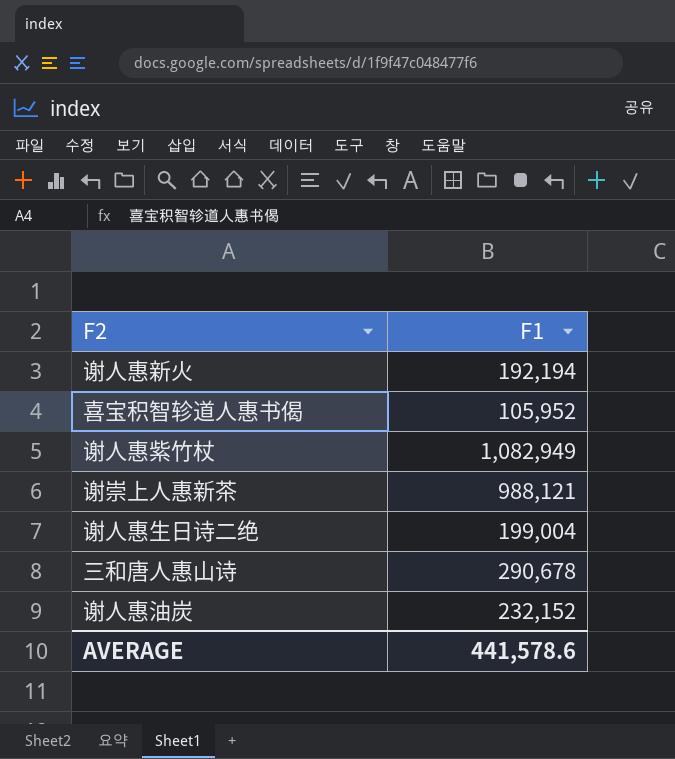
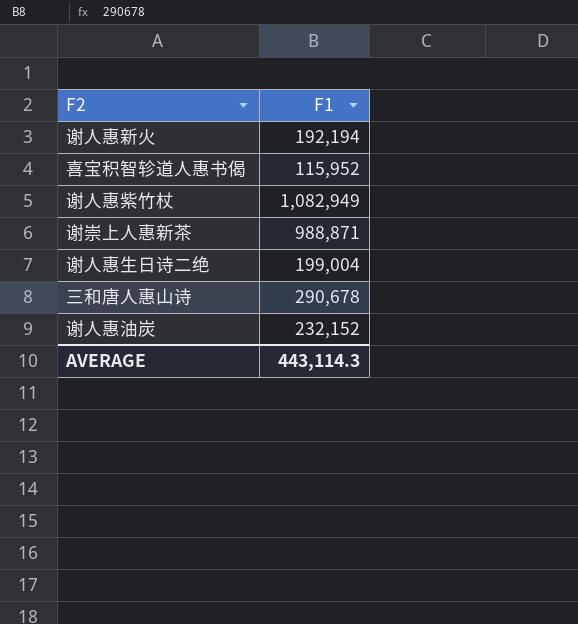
喜宝积智轸道人惠书偈 | F1: 105,952 -> 115,952
谢崇上人惠新茶 | F1: 988,121 -> 988,871
AVERAGE | F1: 441,578.6 -> 443,114.3

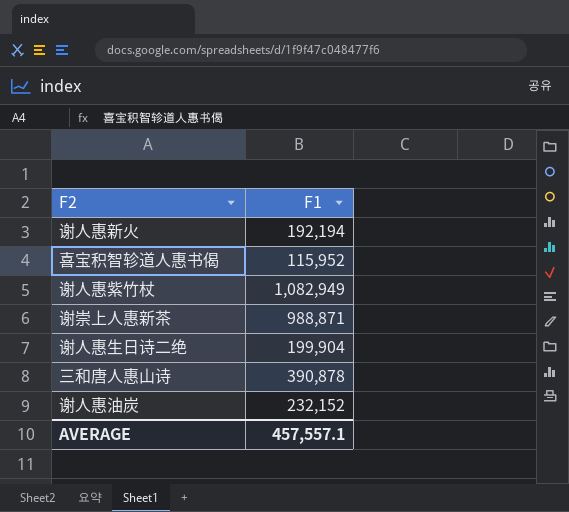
谢人惠生日诗二绝 | F1: 199,004 -> 199,904
三和唐人惠山诗 | F1: 290,678 -> 390,878
AVERAGE | F1: 443,114.3 -> 457,557.1

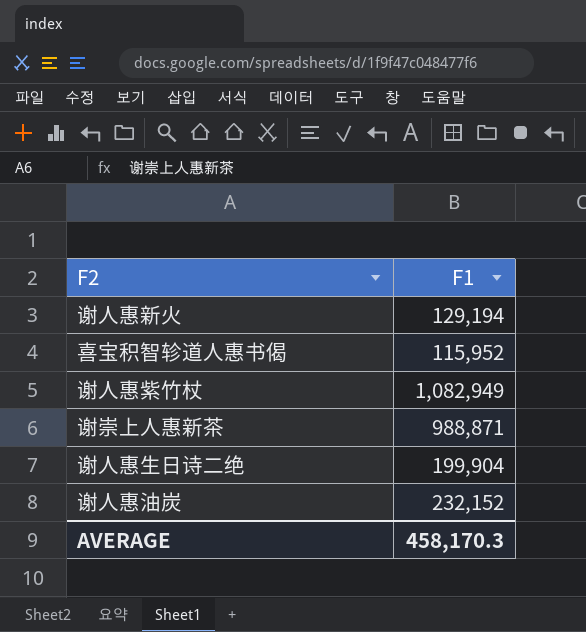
row 三和唐人惠山诗: 390,878 -> none
谢人惠新火 | F1: 192,194 -> 129,194
AVERAGE | F1: 457,557.1 -> 458,170.3

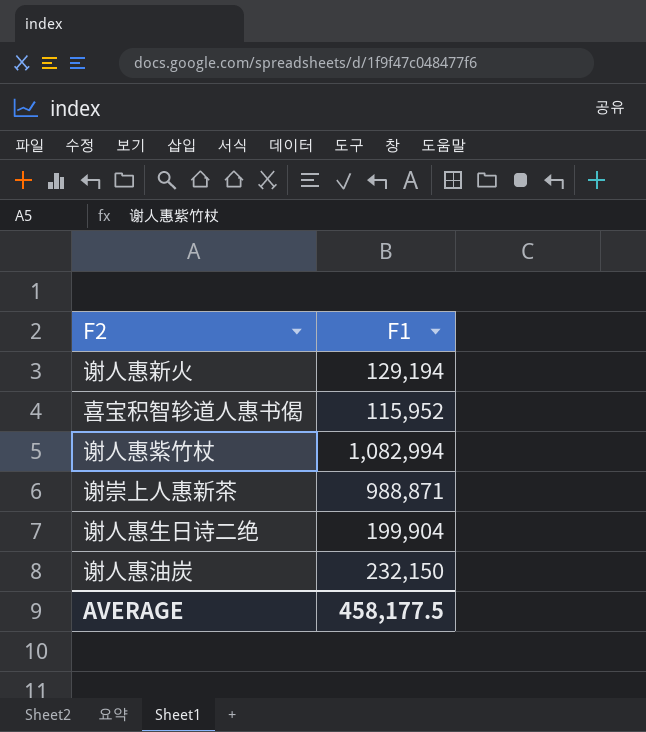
谢人惠紫竹杖 | F1: 1,082,949 -> 1,082,994
谢人惠油炭 | F1: 232,152 -> 232,150
AVERAGE | F1: 458,170.3 -> 458,177.5

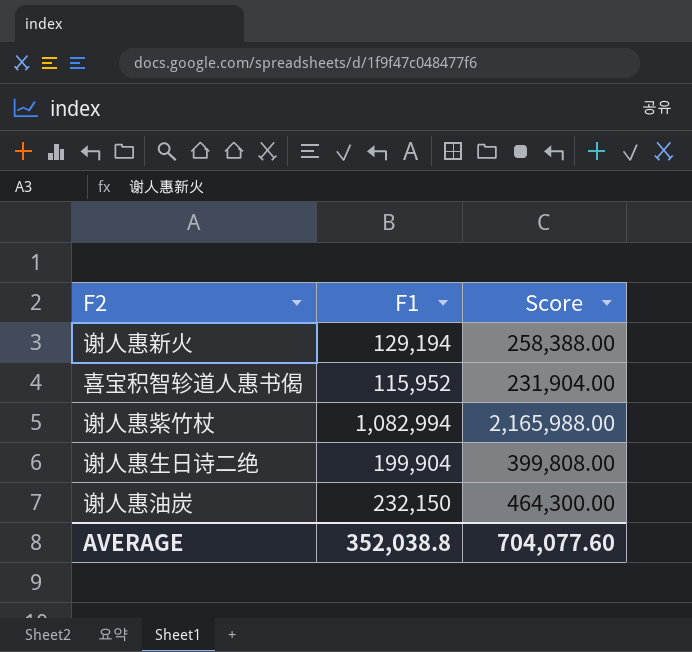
column Score | formula: none -> [F1] * 2
row 谢崇上人惠新茶: 988,871 -> none
AVERAGE | F1: 458,177.5 -> 352,038.8

